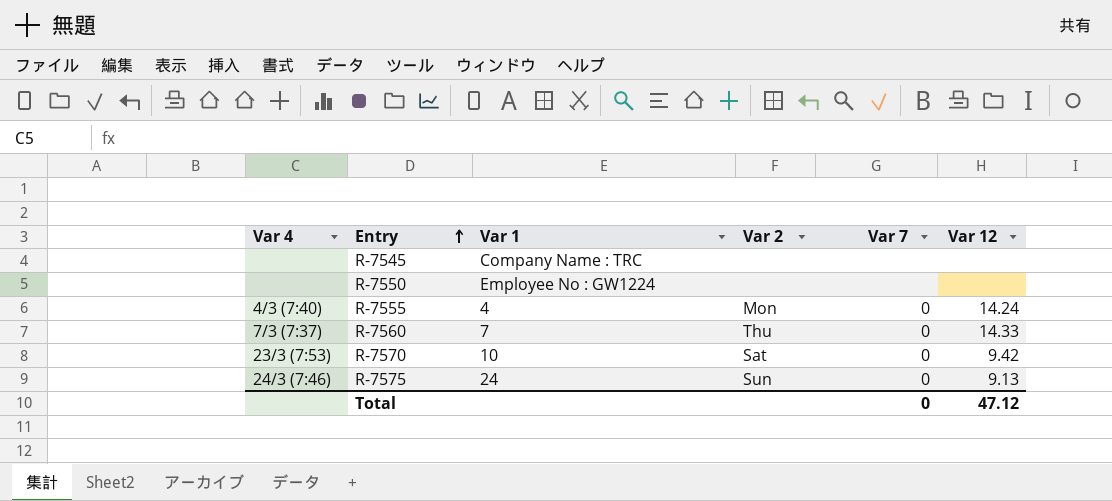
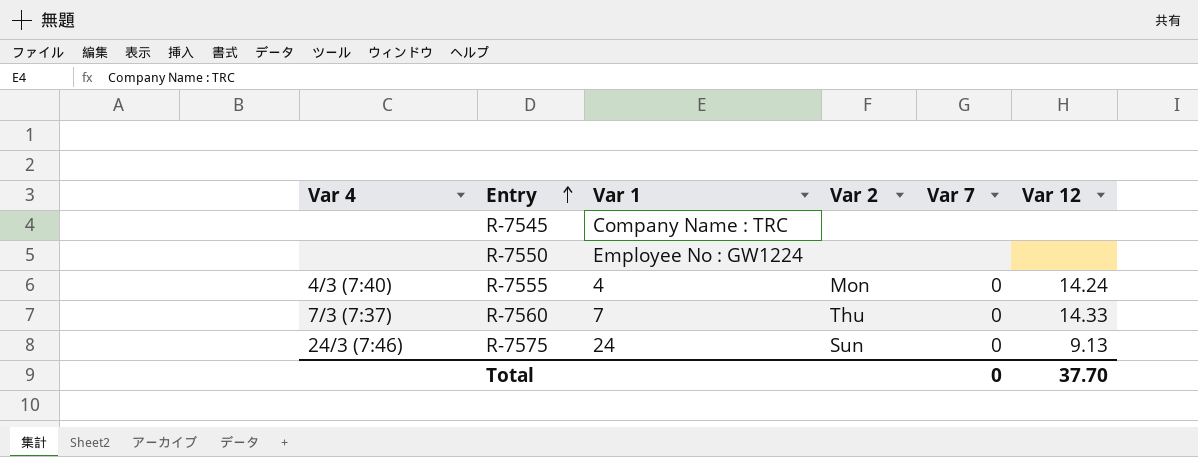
row R-7570: 23/3 (7:53) | 10 | Sat | 0 | 9.42 -> none
Total | Var 12: 47.12 -> 37.70

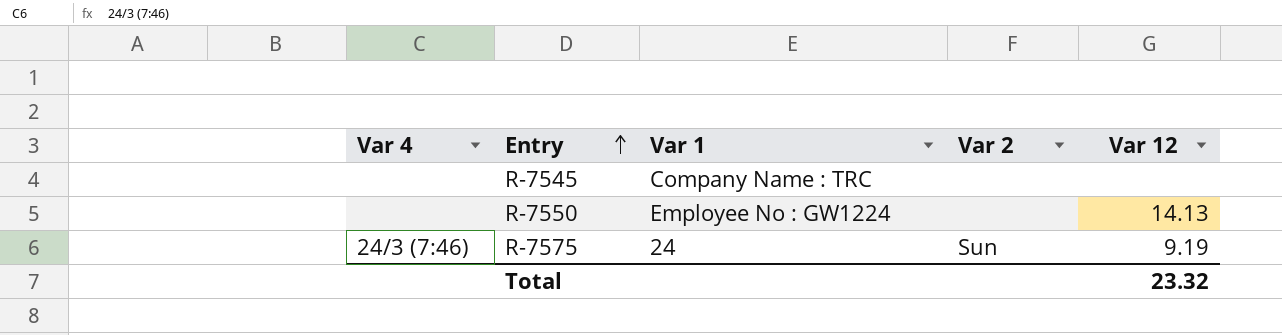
column Var 7 | position: 5 -> none
row R-7555: 4/3 (7:40) | 4 | Mon | 0 | 14.24 -> none
row R-7560: 7/3 (7:37) | 7 | Thu | 0 | 14.33 -> none
R-7550 | Var 12: none -> 14.13
R-7575 | Var 12: 9.13 -> 9.19
Total | Var 12: 37.70 -> 23.32

